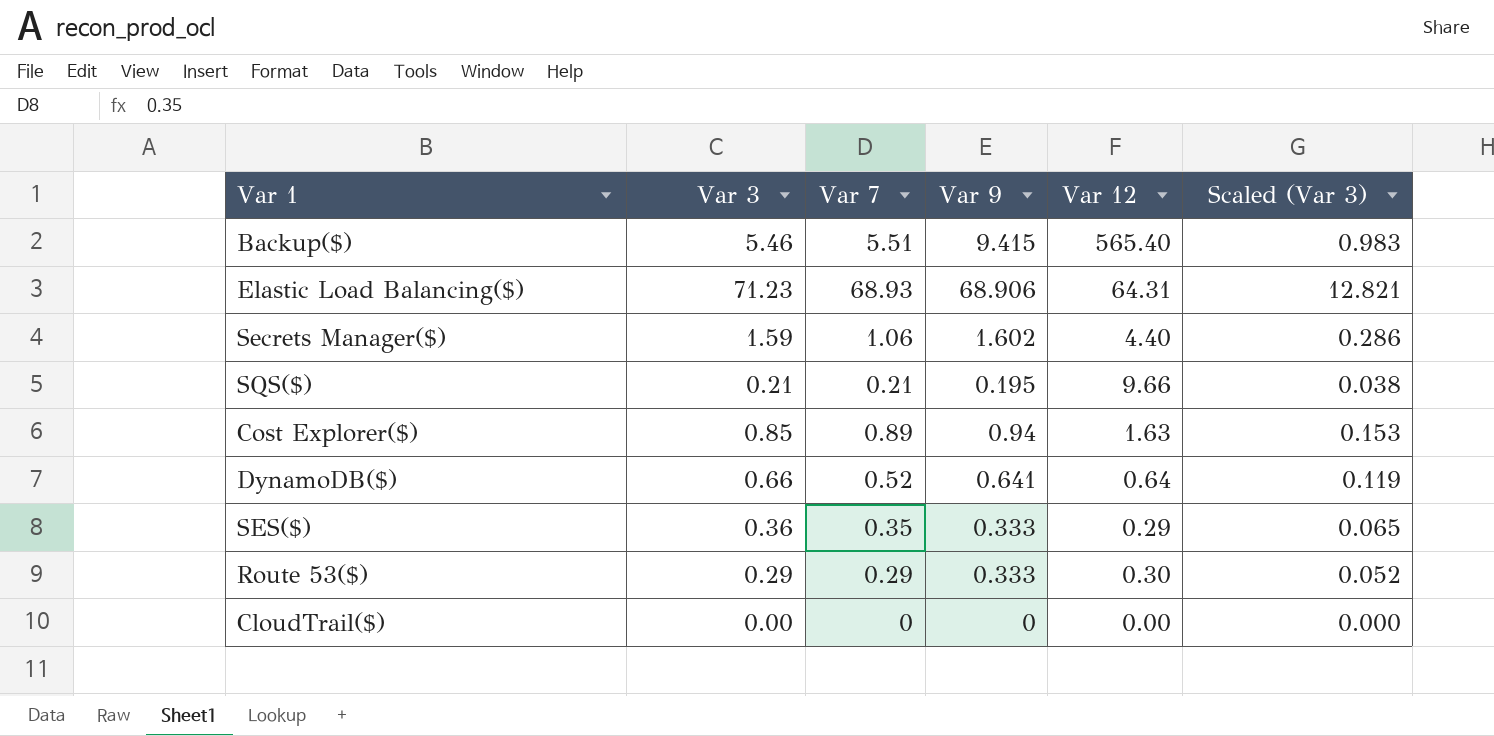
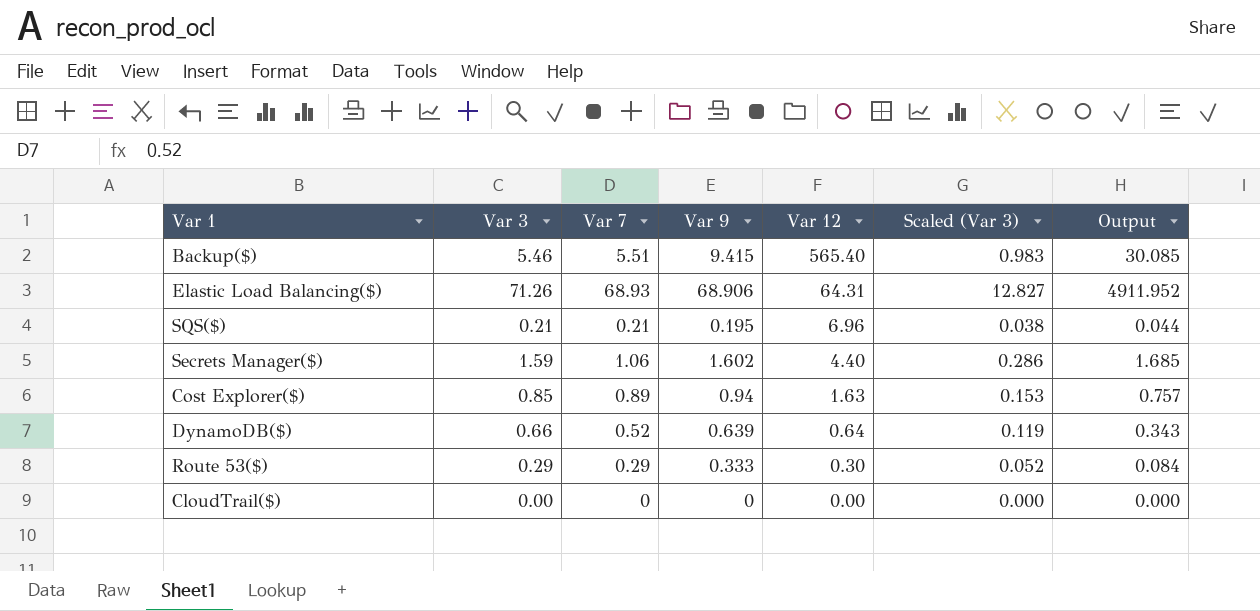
row order: none -> Var 12 descending
column Output | formula: none -> [Var 3] * [Var 7]
row SES($): 0.36 | 0.35 | 0.333 | 0.29 | 0.065 -> none
Elastic Load Balancing($) | Var 3: 71.23 -> 71.26
Elastic Load Balancing($) | Scaled (Var 3): 12.821 -> 12.827
SQS($) | Var 12: 9.66 -> 6.96
DynamoDB($) | Var 9: 0.641 -> 0.639

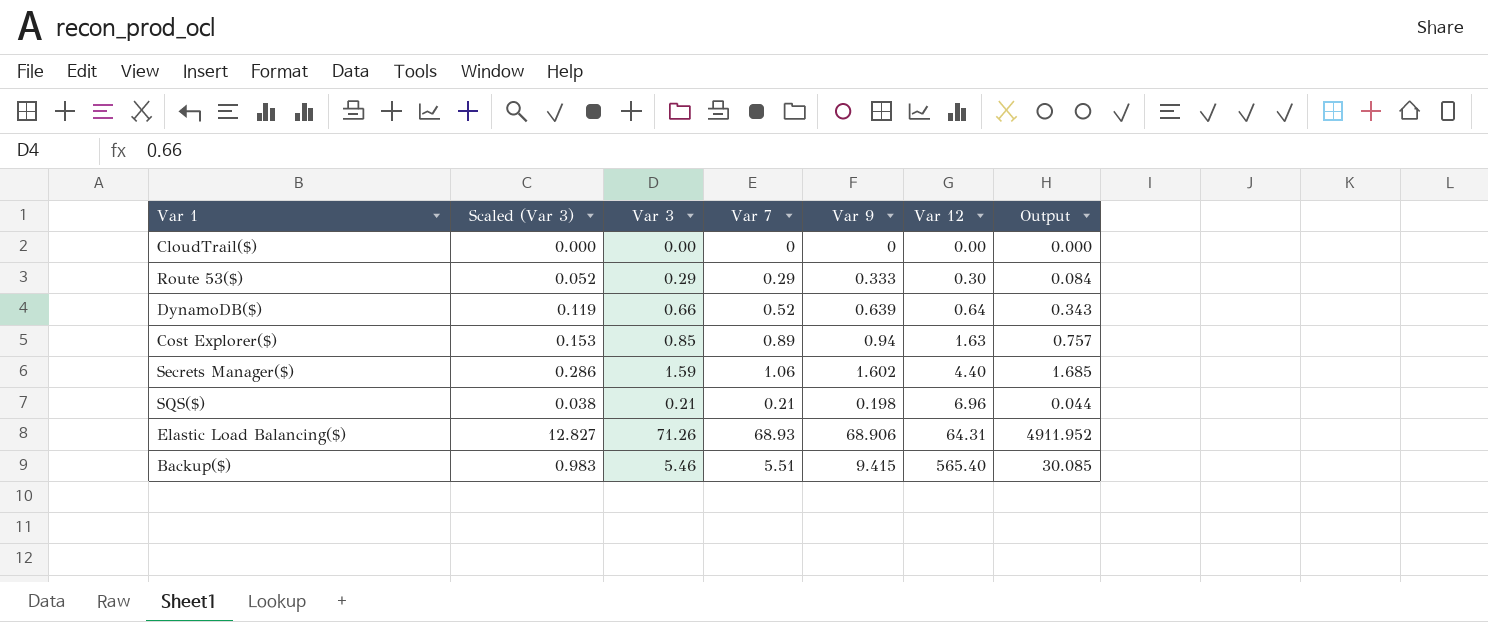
row order: Var 12 descending -> Var 12 ascending
column Scaled (Var 3) | position: 6 -> 2
SQS($) | Var 9: 0.195 -> 0.198

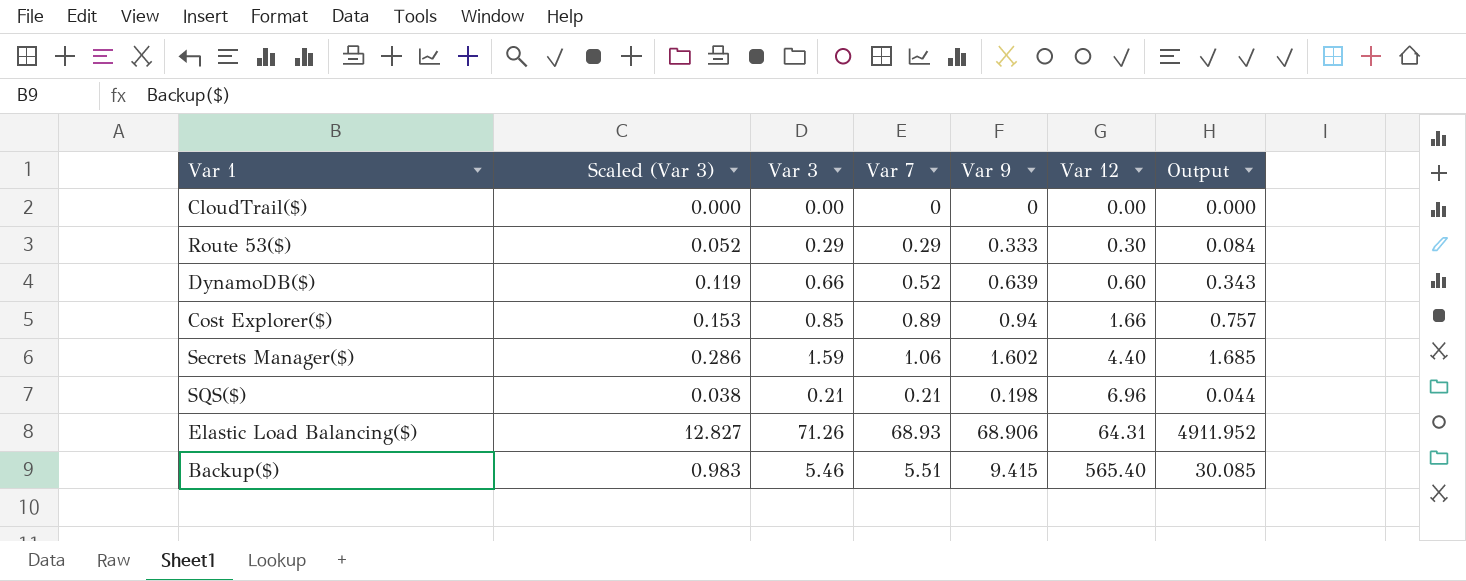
DynamoDB($) | Var 12: 0.64 -> 0.60
Cost Explorer($) | Var 12: 1.63 -> 1.66

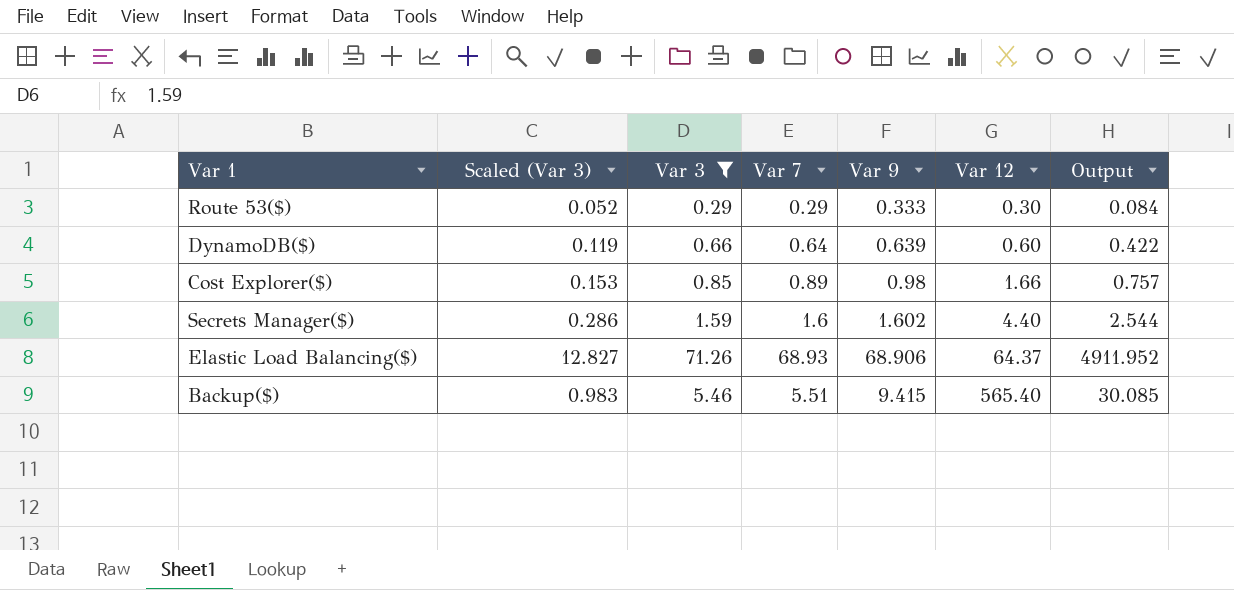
filter: none -> Var 3 >= 0.29
DynamoDB($) | Var 7: 0.52 -> 0.64
DynamoDB($) | Output: 0.343 -> 0.422
Cost Explorer($) | Var 9: 0.94 -> 0.98
Secrets Manager($) | Var 7: 1.06 -> 1.6
Secrets Manager($) | Output: 1.685 -> 2.544
Elastic Load Balancing($) | Var 12: 64.31 -> 64.37

